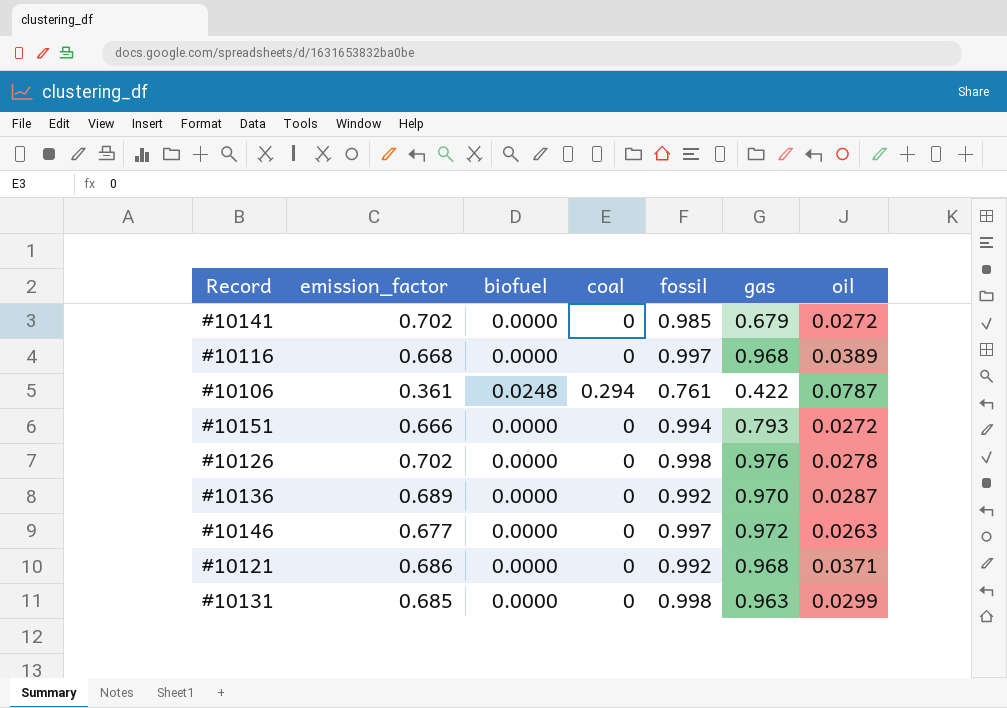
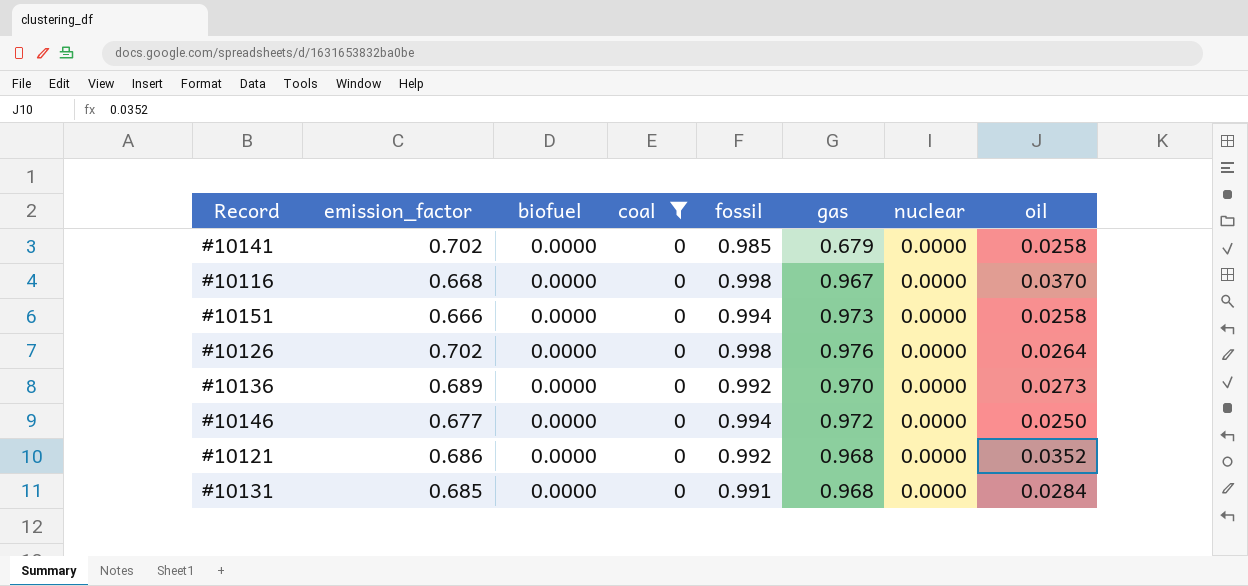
filter: none -> coal = 0
column nuclear | position: none -> 7
#10141 | oil: 0.0272 -> 0.0258
#10116 | fossil: 0.997 -> 0.998
#10116 | gas: 0.968 -> 0.967
#10116 | oil: 0.0389 -> 0.0370
#10151 | gas: 0.793 -> 0.973
#10151 | oil: 0.0272 -> 0.0258
#10126 | oil: 0.0278 -> 0.0264
#10136 | oil: 0.0287 -> 0.0273
#10146 | fossil: 0.997 -> 0.994
#10146 | oil: 0.0263 -> 0.0250
#10121 | oil: 0.0371 -> 0.0352
#10131 | fossil: 0.998 -> 0.991
#10131 | gas: 0.963 -> 0.968
#10131 | oil: 0.0299 -> 0.0284

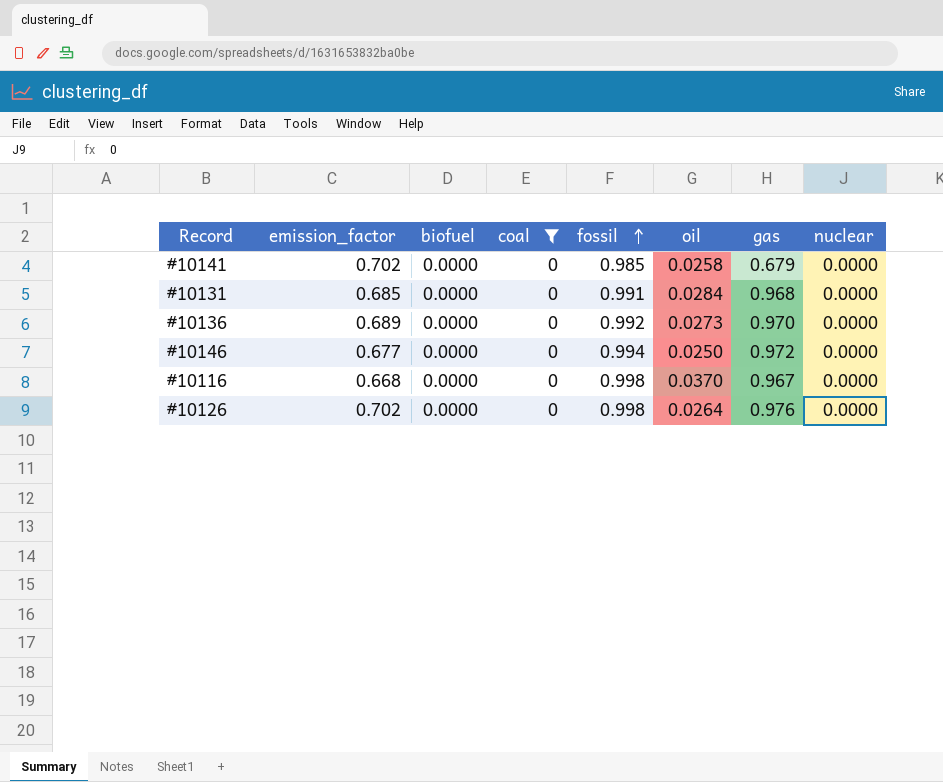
row order: none -> fossil ascending
column oil | position: 8 -> 6
row #10151: 0.666 | 0.0000 | 0 | 0.994 | 0.973 | 0.0000 | 0.0258 -> none
row #10121: 0.686 | 0.0000 | 0 | 0.992 | 0.968 | 0.0000 | 0.0352 -> none

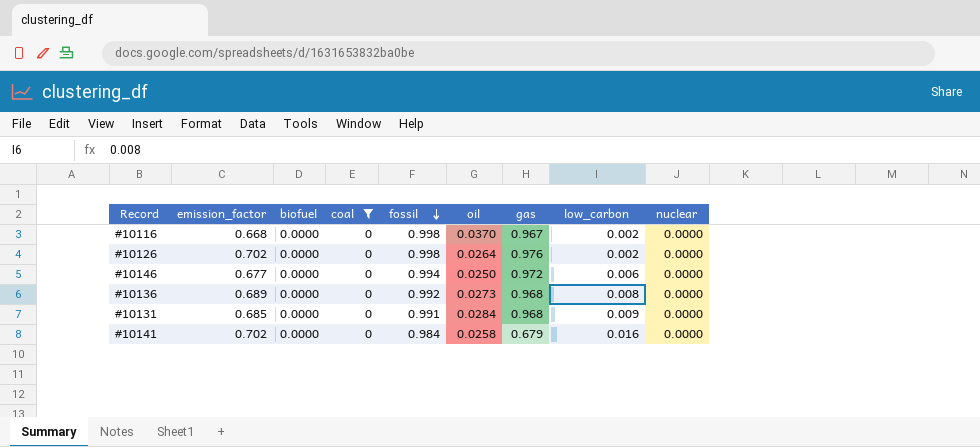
row order: fossil ascending -> fossil descending
column low_carbon | position: none -> 8
#10136 | gas: 0.970 -> 0.968
#10141 | fossil: 0.985 -> 0.984

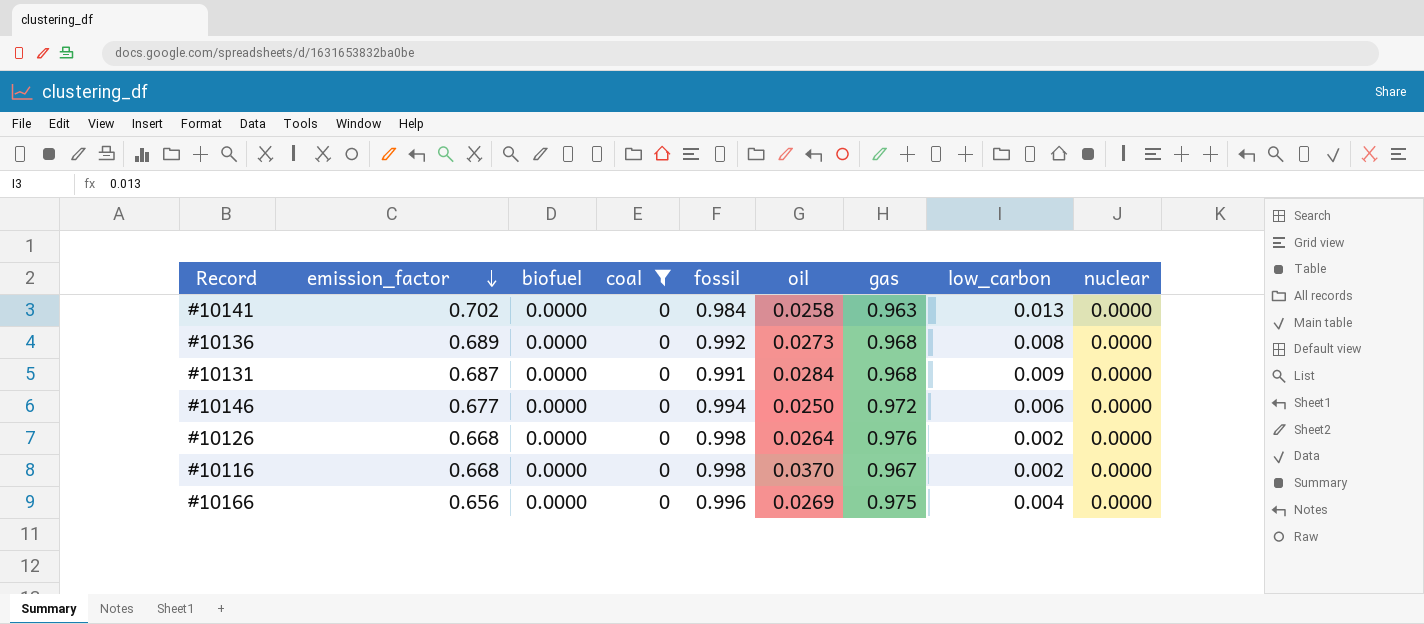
row order: fossil descending -> emission_factor descending
#10141 | gas: 0.679 -> 0.963
#10141 | low_carbon: 0.016 -> 0.013
#10131 | emission_factor: 0.685 -> 0.687
#10126 | emission_factor: 0.702 -> 0.668
row #10166: none -> 0.656 | 0.0000 | 0 | 0.996 | 0.0269 | 0.975 | 0.004 | 0.0000

